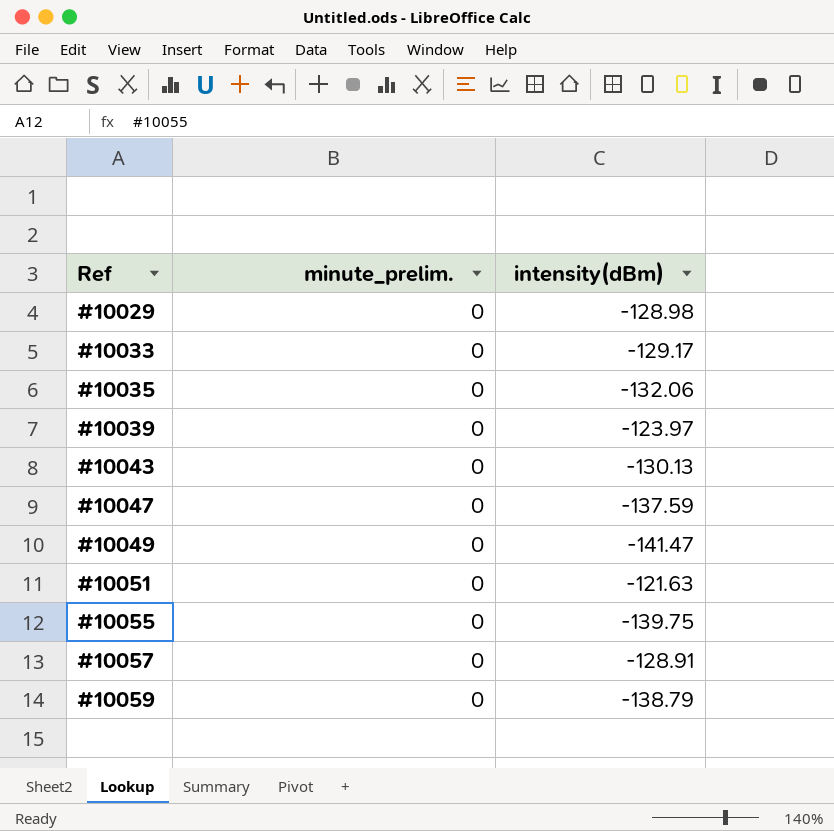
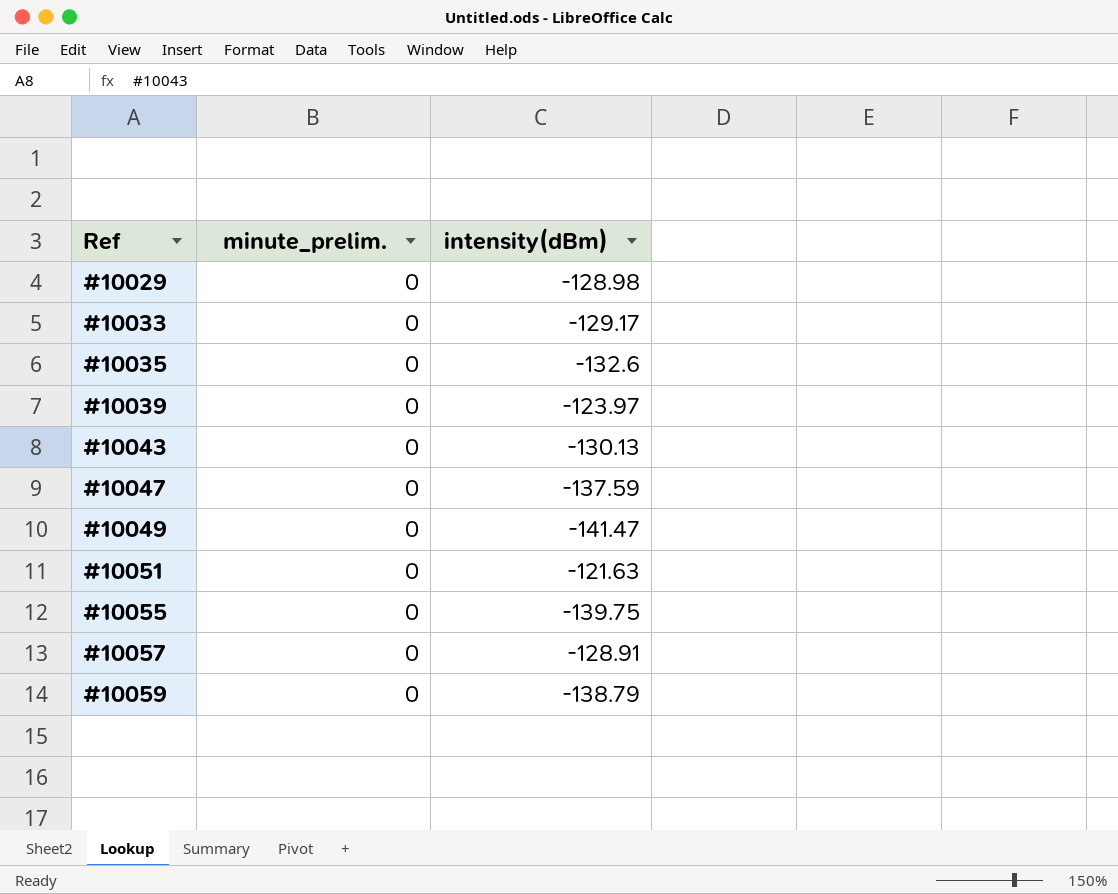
#10035 | intensity(dBm): -132.06 -> -132.6

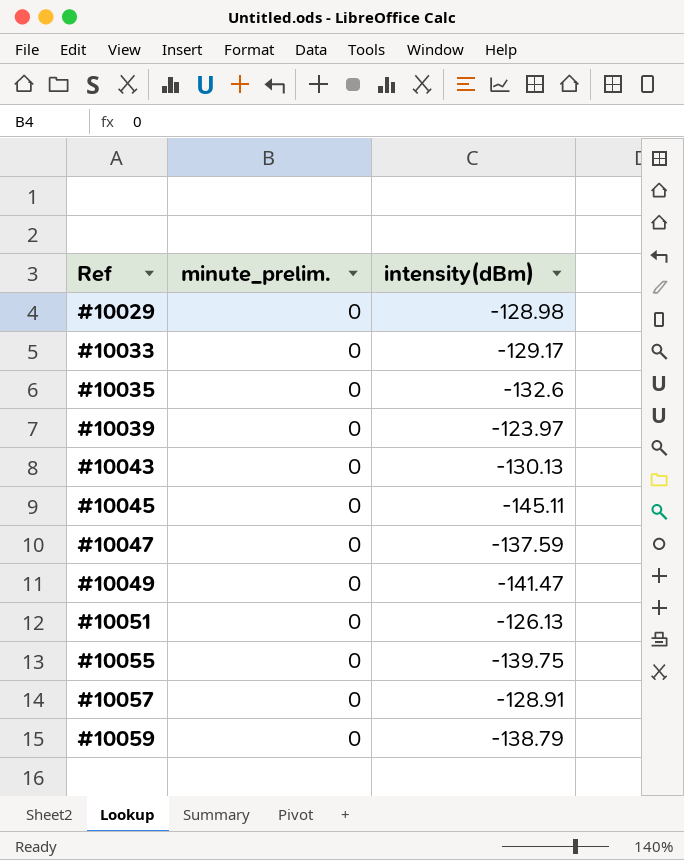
row #10045: none -> 0 | -145.11
#10051 | intensity(dBm): -121.63 -> -126.13

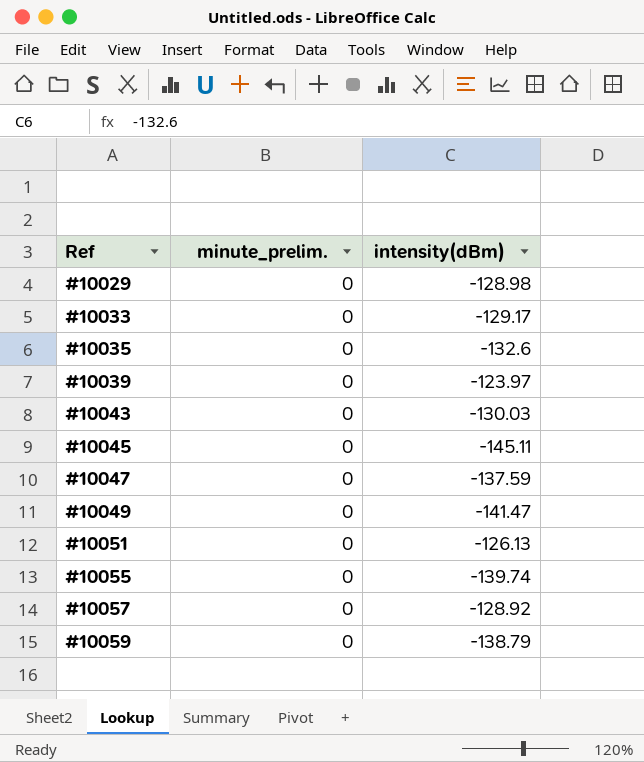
#10043 | intensity(dBm): -130.13 -> -130.03
#10055 | intensity(dBm): -139.75 -> -139.74
#10057 | intensity(dBm): -128.91 -> -128.92

